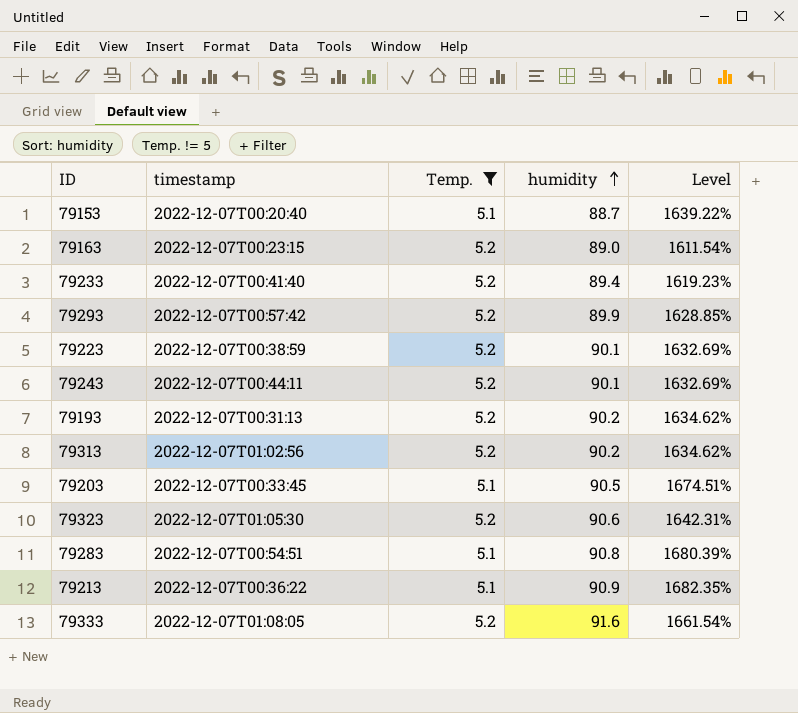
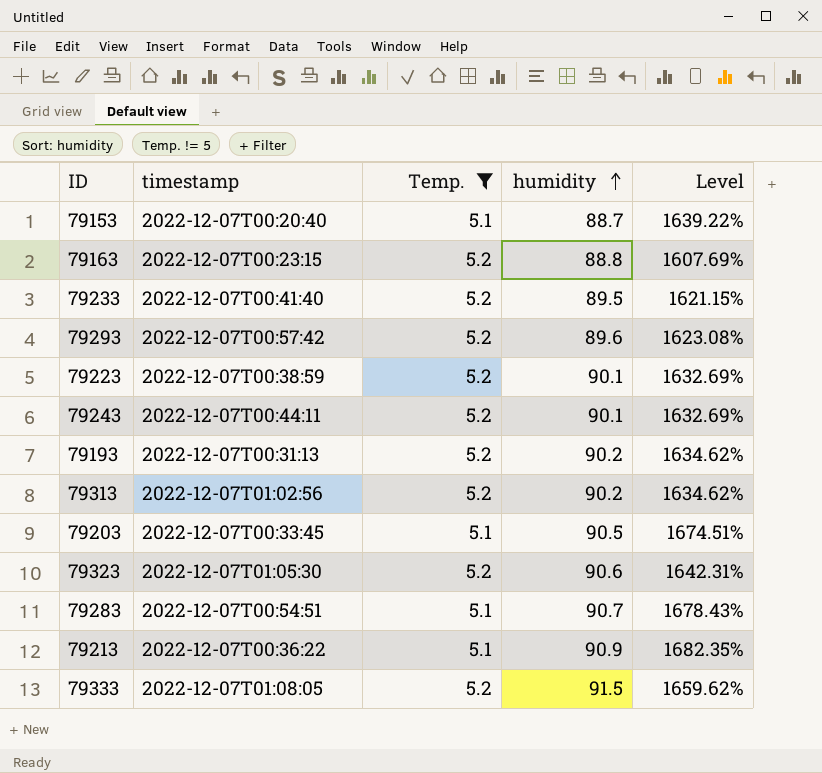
79163 | humidity: 89.0 -> 88.8
79163 | Level: 1611.54% -> 1607.69%
79233 | humidity: 89.4 -> 89.5
79233 | Level: 1619.23% -> 1621.15%
79293 | humidity: 89.9 -> 89.6
79293 | Level: 1628.85% -> 1623.08%
79283 | humidity: 90.8 -> 90.7
79283 | Level: 1680.39% -> 1678.43%
79333 | humidity: 91.6 -> 91.5
79333 | Level: 1661.54% -> 1659.62%

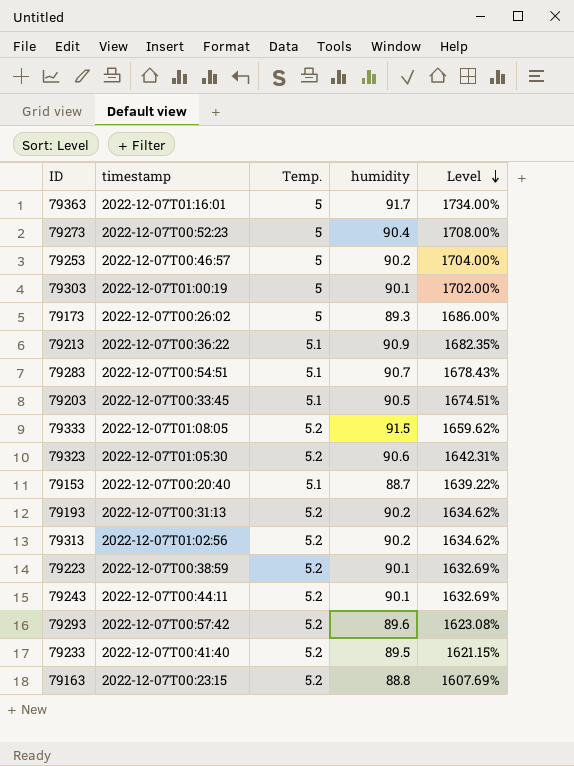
filter: Temp. != 5 -> none
row order: humidity ascending -> Level descending

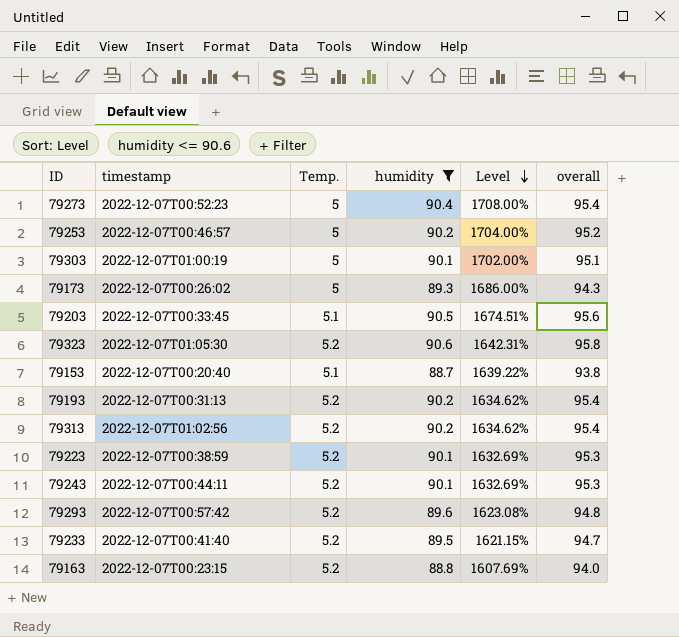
filter: none -> humidity <= 90.6
column overall | formula: none -> [Temp.] + [humidity]

